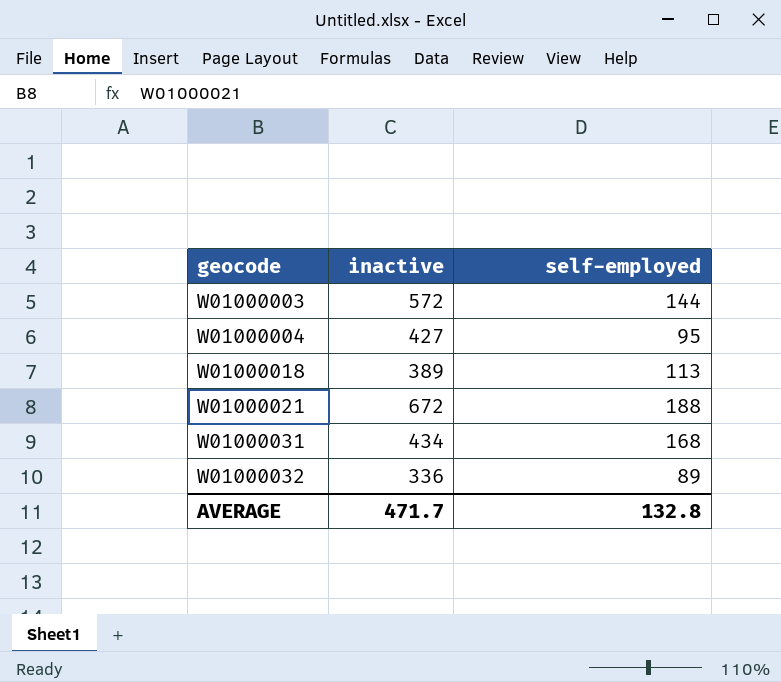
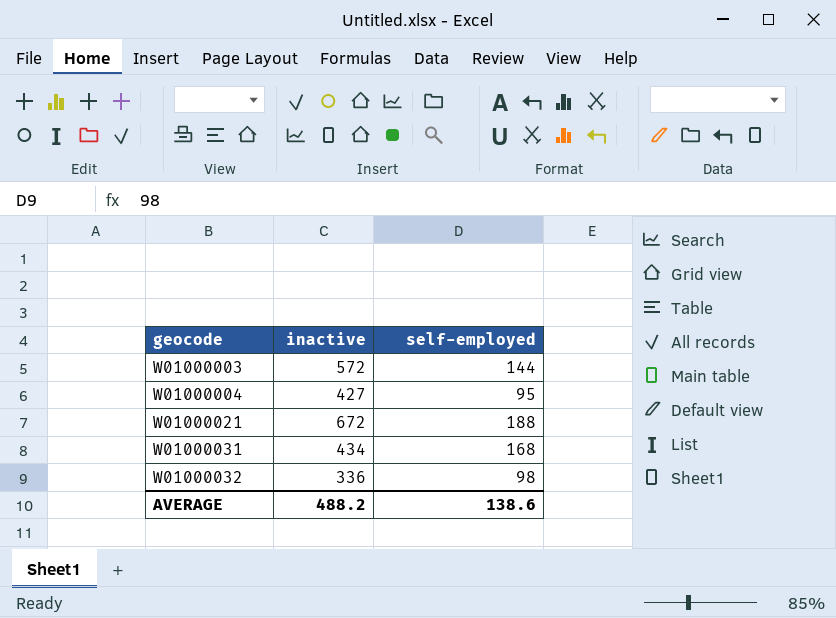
row W01000018: 389 | 113 -> none
W01000032 | self-employed: 89 -> 98
AVERAGE | inactive: 471.7 -> 488.2
AVERAGE | self-employed: 132.8 -> 138.6

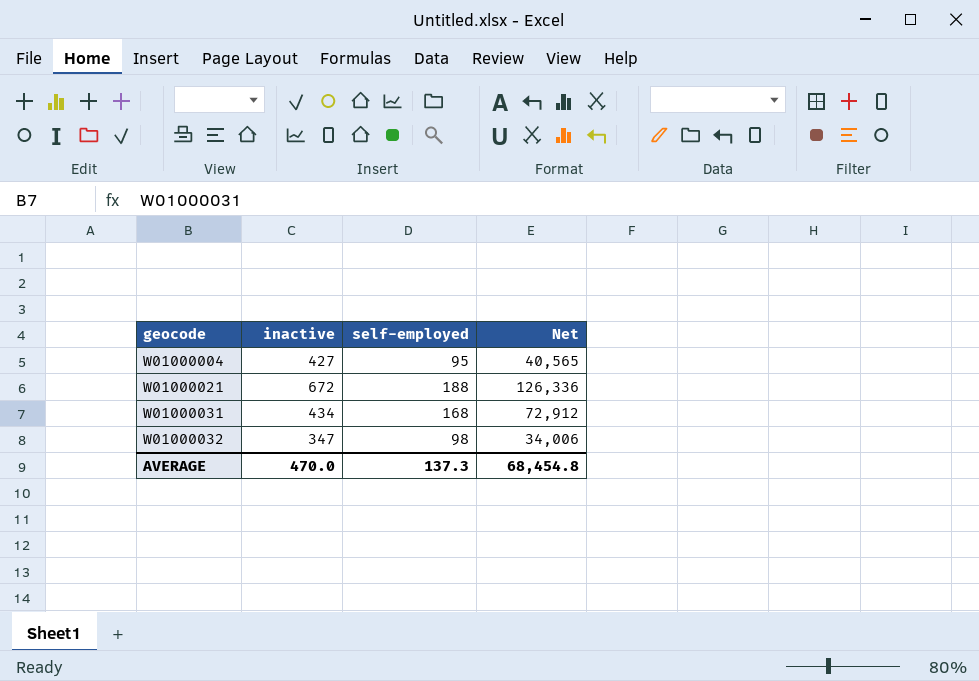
column Net | formula: none -> [inactive] * [self-employed]
row W01000003: 572 | 144 -> none
W01000032 | inactive: 336 -> 347
AVERAGE | inactive: 488.2 -> 470.0
AVERAGE | self-employed: 138.6 -> 137.3

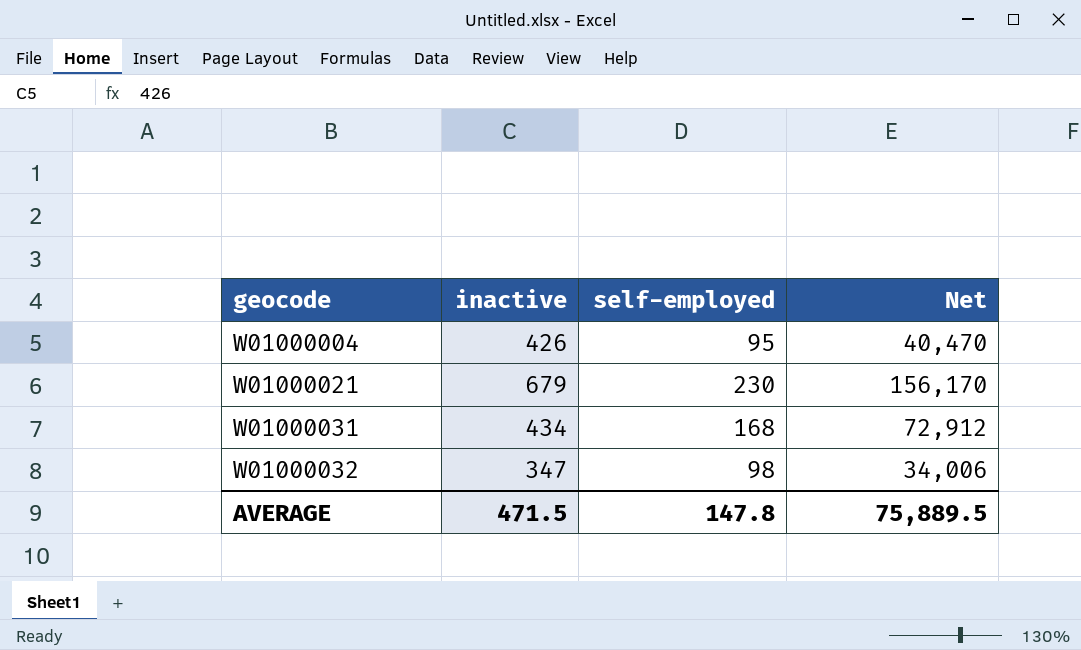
W01000004 | inactive: 427 -> 426
W01000004 | Net: 40,565 -> 40,470
W01000021 | inactive: 672 -> 679
W01000021 | self-employed: 188 -> 230
W01000021 | Net: 126,336 -> 156,170
AVERAGE | inactive: 470.0 -> 471.5
AVERAGE | self-employed: 137.3 -> 147.8
AVERAGE | Net: 68,454.8 -> 75,889.5

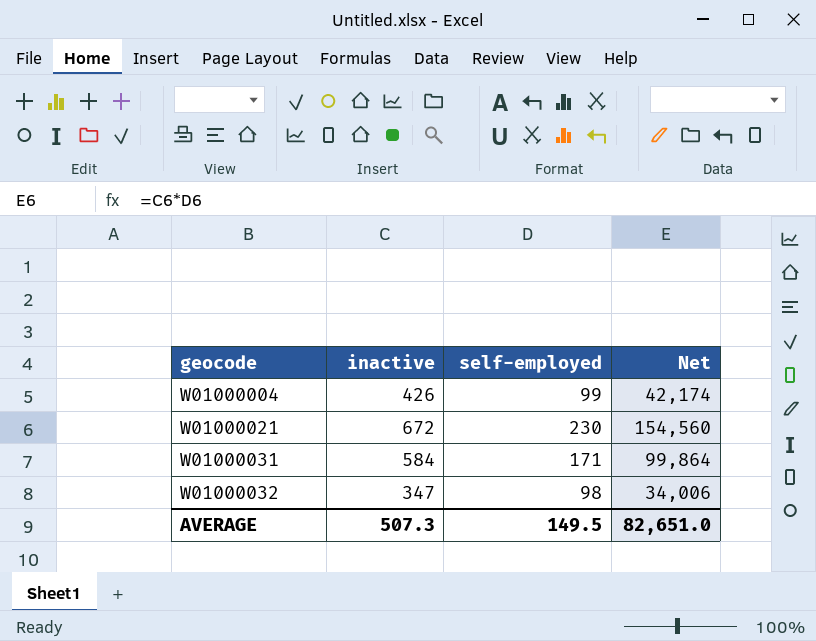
W01000004 | self-employed: 95 -> 99
W01000004 | Net: 40,470 -> 42,174
W01000021 | inactive: 679 -> 672
W01000021 | Net: 156,170 -> 154,560
W01000031 | inactive: 434 -> 584
W01000031 | self-employed: 168 -> 171
W01000031 | Net: 72,912 -> 99,864
AVERAGE | inactive: 471.5 -> 507.3
AVERAGE | self-employed: 147.8 -> 149.5
AVERAGE | Net: 75,889.5 -> 82,651.0

